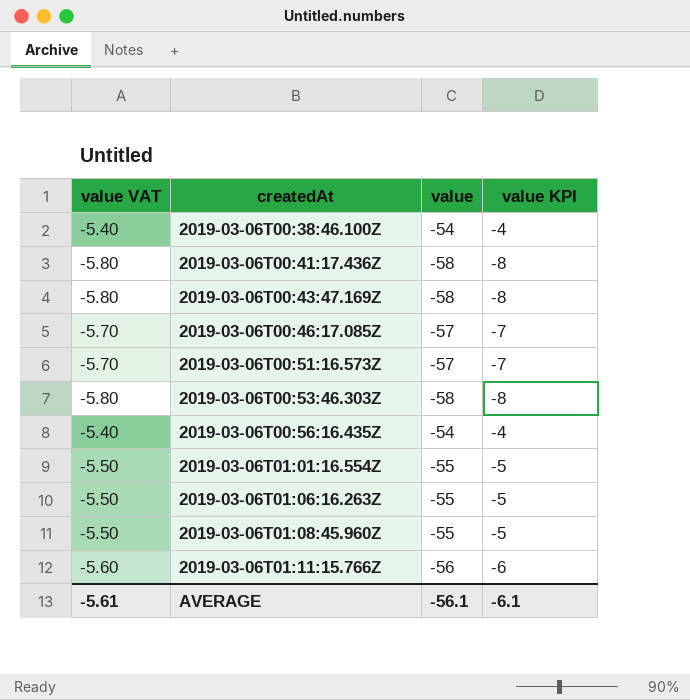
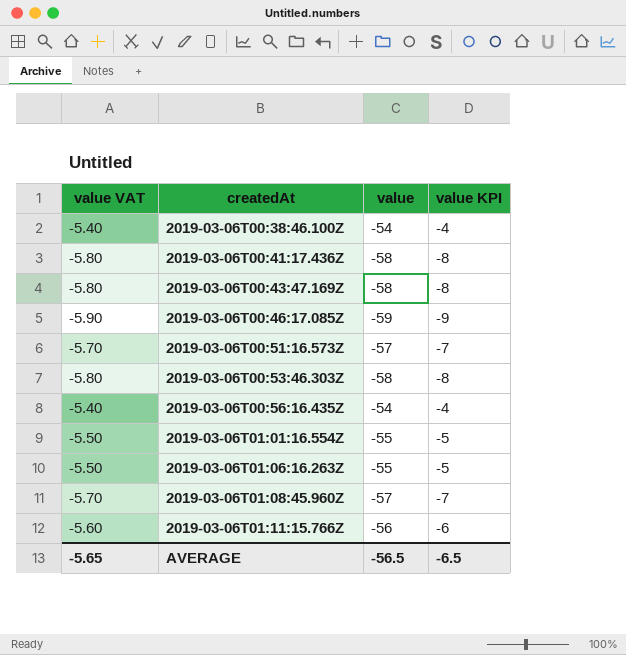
2019-03-06T00:46:17.085Z | value VAT: -5.70 -> -5.90
2019-03-06T00:46:17.085Z | value: -57 -> -59
2019-03-06T00:46:17.085Z | value KPI: -7 -> -9
2019-03-06T01:08:45.960Z | value VAT: -5.50 -> -5.70
2019-03-06T01:08:45.960Z | value: -55 -> -57
2019-03-06T01:08:45.960Z | value KPI: -5 -> -7
AVERAGE | value VAT: -5.61 -> -5.65
AVERAGE | value: -56.1 -> -56.5
AVERAGE | value KPI: -6.1 -> -6.5

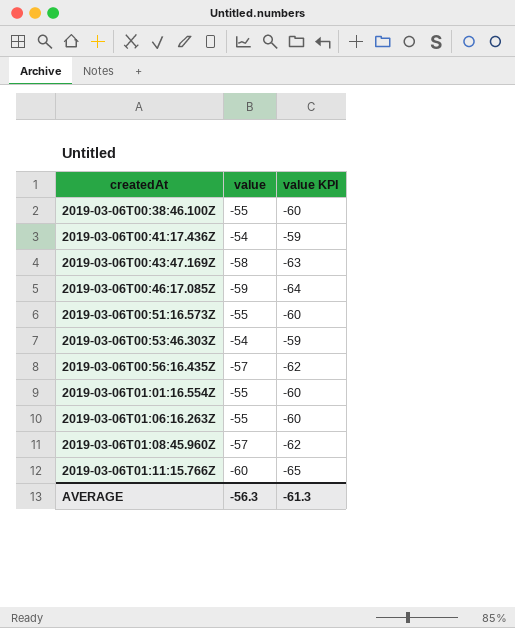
column value VAT | formula: [value] * 0.1 -> none
column value KPI | formula: [value] + 50 -> [value] - 5
2019-03-06T00:38:46.100Z | value: -54 -> -55
2019-03-06T00:41:17.436Z | value: -58 -> -54
2019-03-06T00:51:16.573Z | value: -57 -> -55
2019-03-06T00:53:46.303Z | value: -58 -> -54
2019-03-06T00:56:16.435Z | value: -54 -> -57
2019-03-06T01:11:15.766Z | value: -56 -> -60
AVERAGE | value: -56.5 -> -56.3
AVERAGE | value KPI: -6.5 -> -61.3

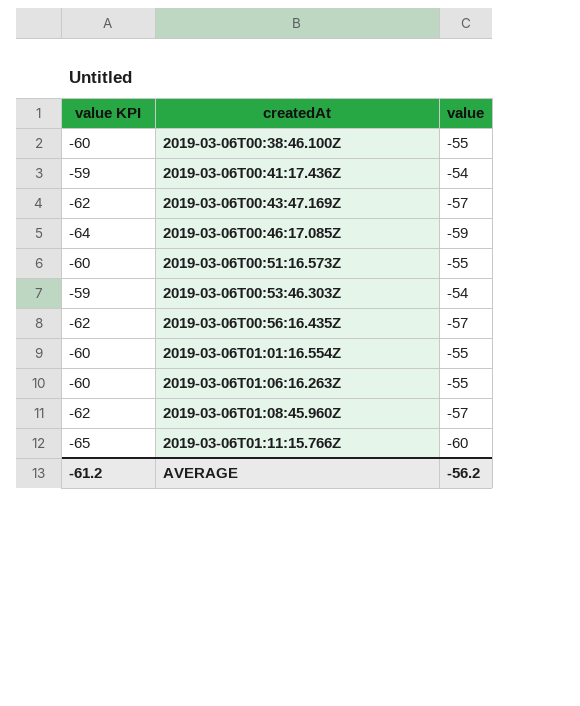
column value KPI | position: 3 -> 1
2019-03-06T00:43:47.169Z | value KPI: -63 -> -62
2019-03-06T00:43:47.169Z | value: -58 -> -57
AVERAGE | value KPI: -61.3 -> -61.2
AVERAGE | value: -56.3 -> -56.2

